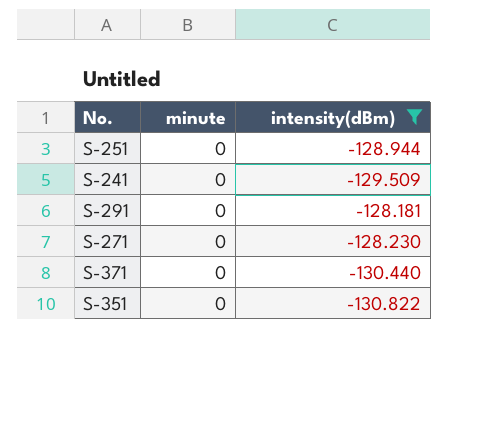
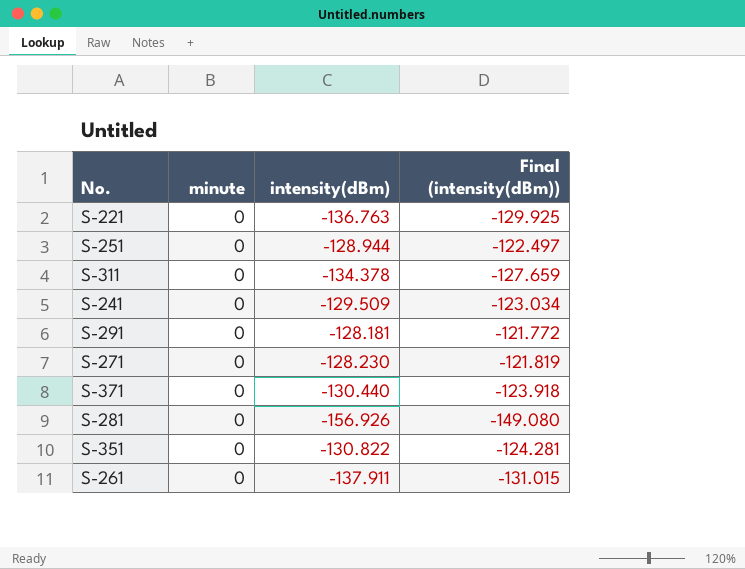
filter: intensity(dBm) >= -130.822 -> none
column Final (intensity(dBm)) | formula: none -> [intensity(dBm)] * 0.95

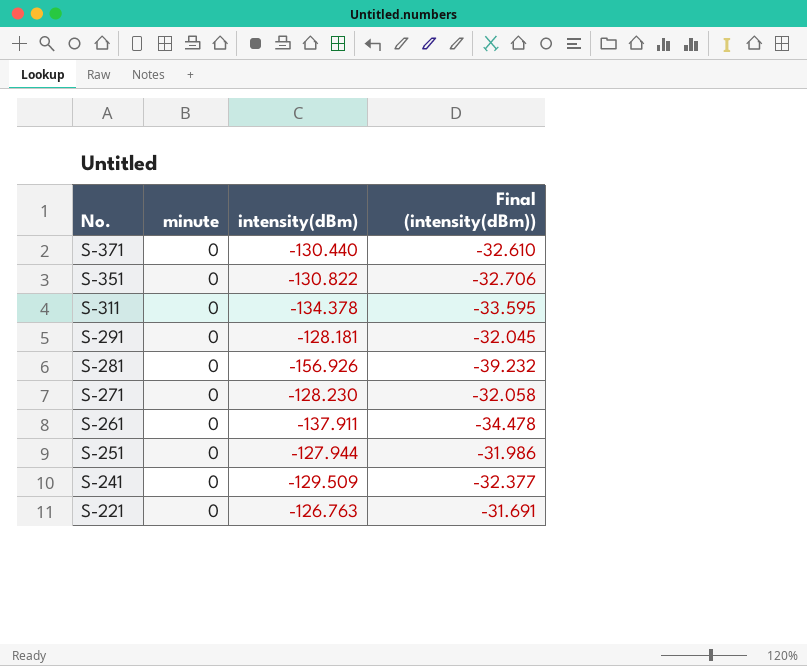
row order: none -> No. descending
column Final (intensity(dBm)) | formula: [intensity(dBm)] * 0.95 -> [intensity(dBm)] * 0.25
S-251 | intensity(dBm): -128.944 -> -127.944
S-221 | intensity(dBm): -136.763 -> -126.763

